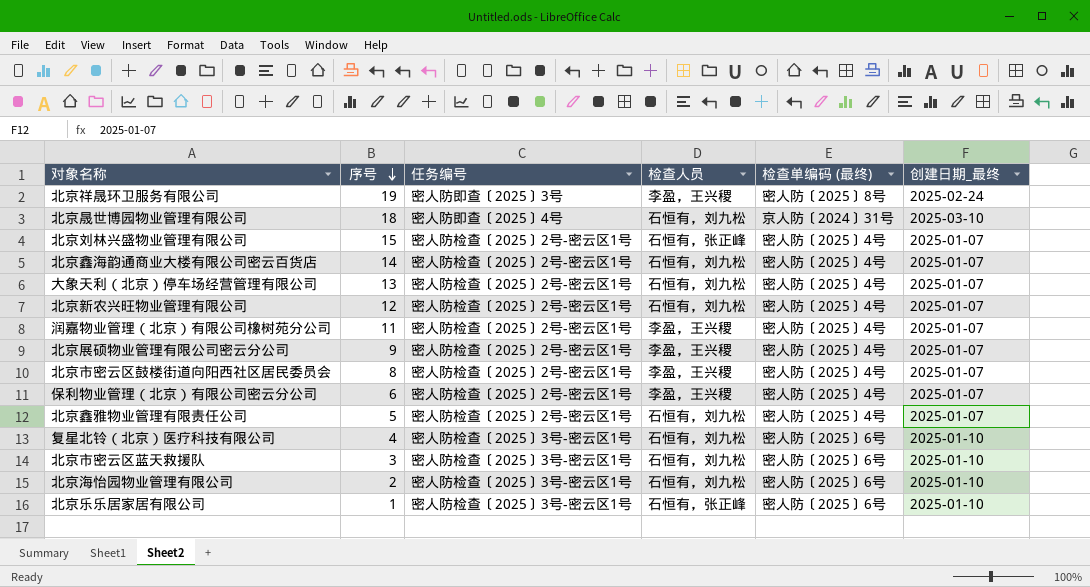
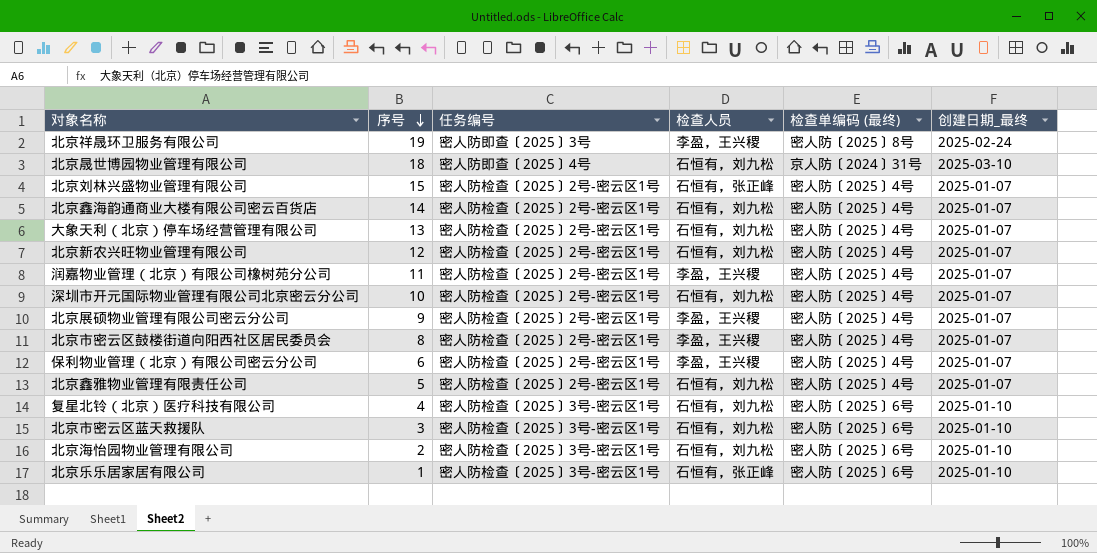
row 深圳市开元国际物业管理有限公司北京密云分公司: none -> 10 | 密人防检查〔2025〕2号-密云区1号 | 石恒有，刘九松 | 密人防〔2025〕4号 | 2025-01-07

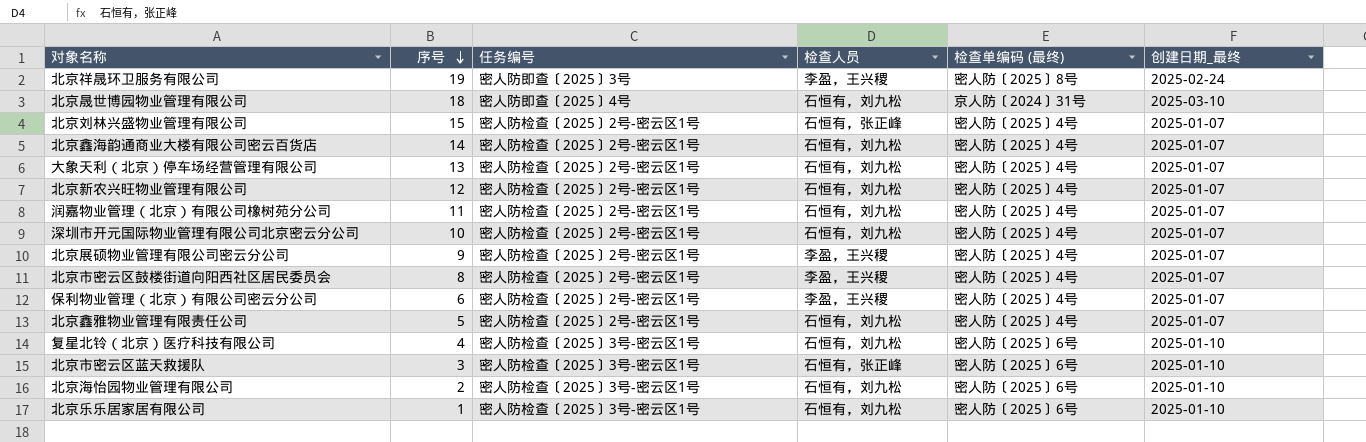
润嘉物业管理（北京）有限公司橡树苑分公司 | 检查人员: 李盈，王兴稷 -> 石恒有，刘九松
北京市密云区蓝天救援队 | 检查人员: 石恒有，刘九松 -> 石恒有，张正峰
北京乐乐居家居有限公司 | 检查人员: 石恒有，张正峰 -> 石恒有，刘九松

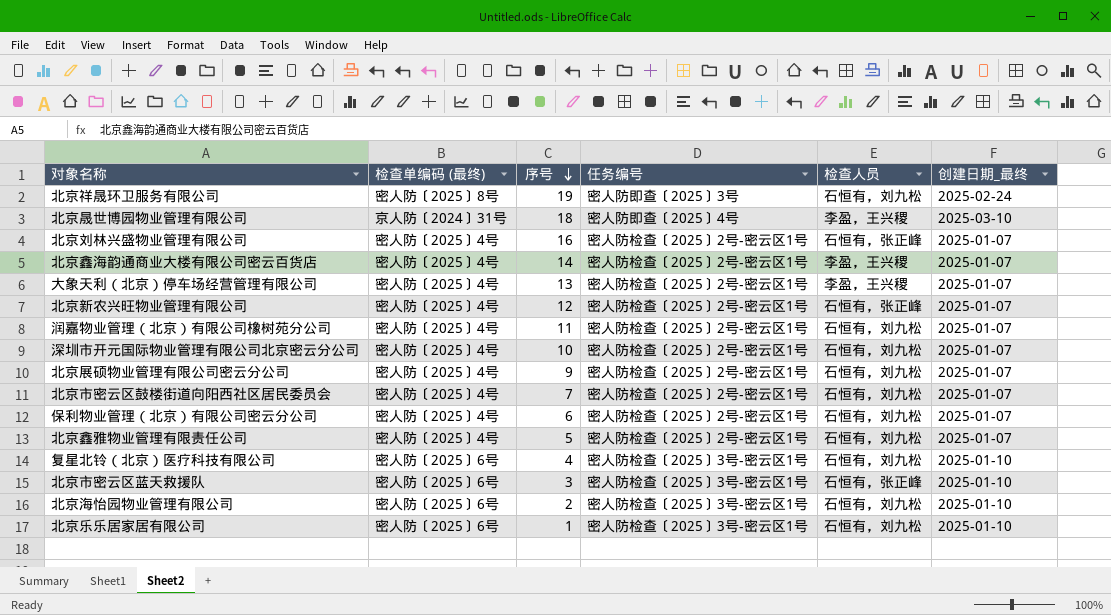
column 检查单编码 (最终) | position: 5 -> 2
北京祥晟环卫服务有限公司 | 检查人员: 李盈，王兴稷 -> 石恒有，刘九松
北京晟世博园物业管理有限公司 | 检查人员: 石恒有，刘九松 -> 李盈，王兴稷
北京刘林兴盛物业管理有限公司 | 序号: 15 -> 16
北京鑫海韵通商业大楼有限公司密云百货店 | 检查人员: 石恒有，刘九松 -> 李盈，王兴稷
大象天利（北京）停车场经营管理有限公司 | 检查人员: 石恒有，刘九松 -> 李盈，王兴稷
北京新农兴旺物业管理有限公司 | 检查人员: 石恒有，刘九松 -> 石恒有，张正峰
北京展硕物业管理有限公司密云分公司 | 检查人员: 李盈，王兴稷 -> 石恒有，刘九松
北京市密云区鼓楼街道向阳西社区居民委员会 | 序号: 8 -> 7
北京市密云区鼓楼街道向阳西社区居民委员会 | 检查人员: 李盈，王兴稷 -> 石恒有，刘九松
保利物业管理（北京）有限公司密云分公司 | 检查人员: 李盈，王兴稷 -> 石恒有，刘九松

